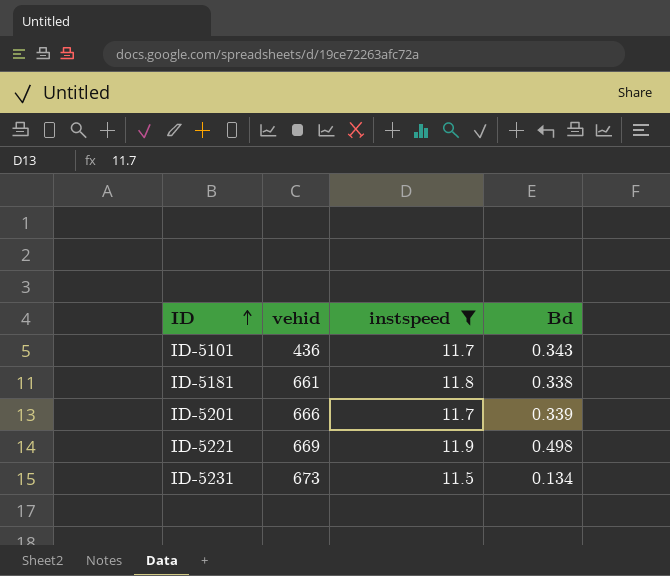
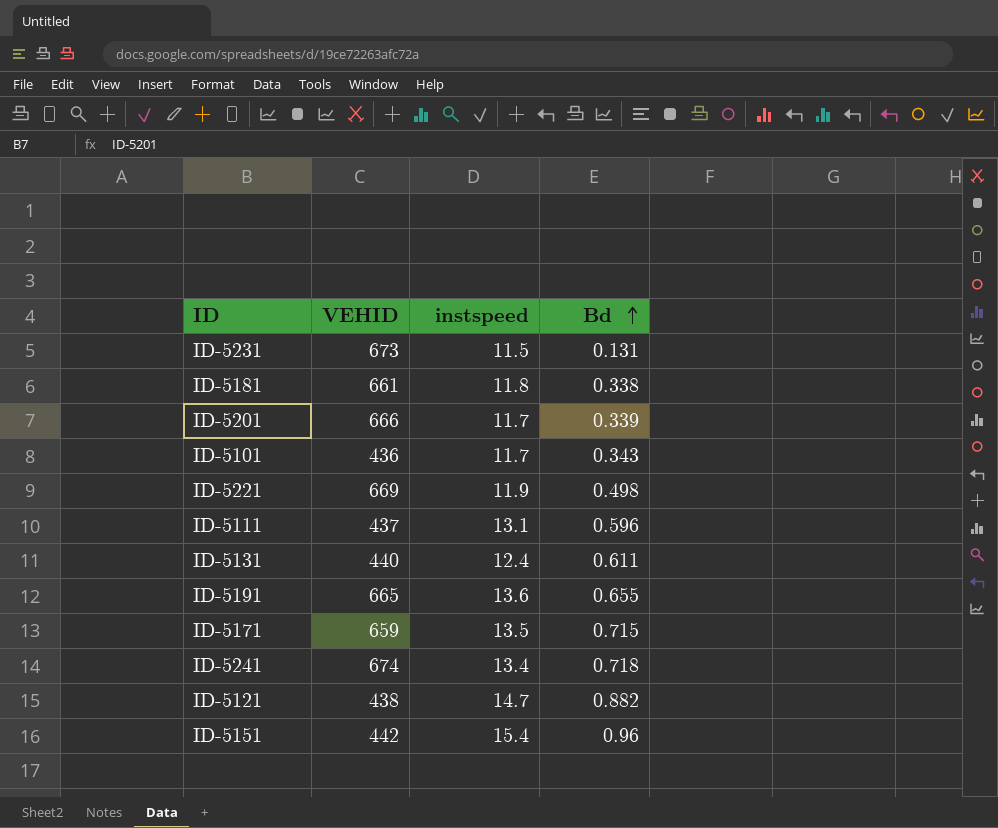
filter: instspeed <= 11.9 -> none
row order: ID ascending -> Bd ascending
column name: vehid -> VEHID
ID-5231 | Bd: 0.134 -> 0.131

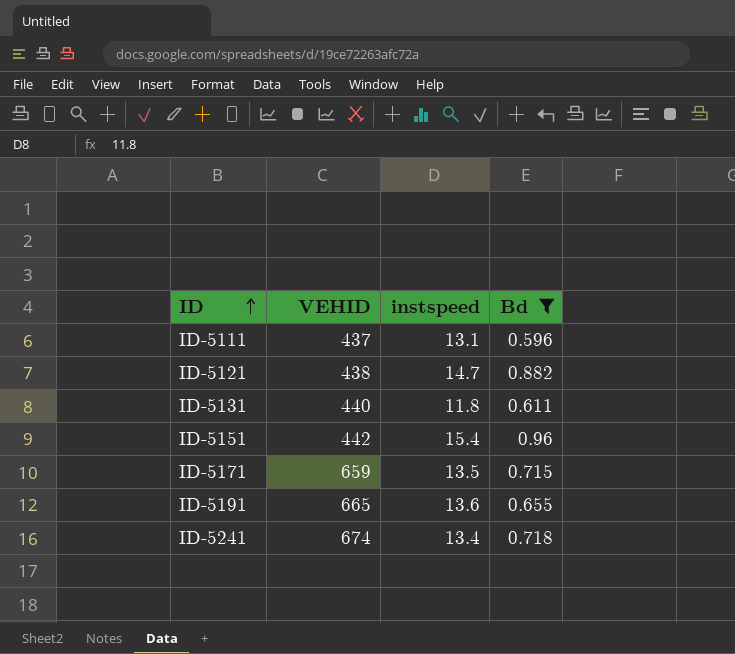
filter: none -> Bd >= 0.596
row order: Bd ascending -> ID ascending
ID-5131 | instspeed: 12.4 -> 11.8

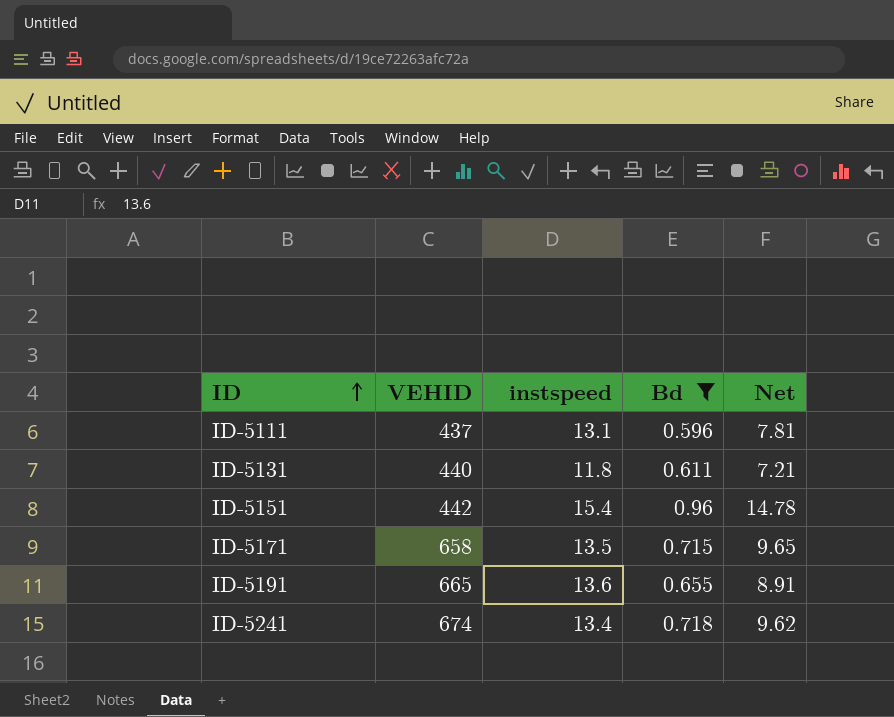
column Net | formula: none -> [instspeed] * [Bd]
row ID-5121: 438 | 14.7 | 0.882 -> none
ID-5171 | VEHID: 659 -> 658

